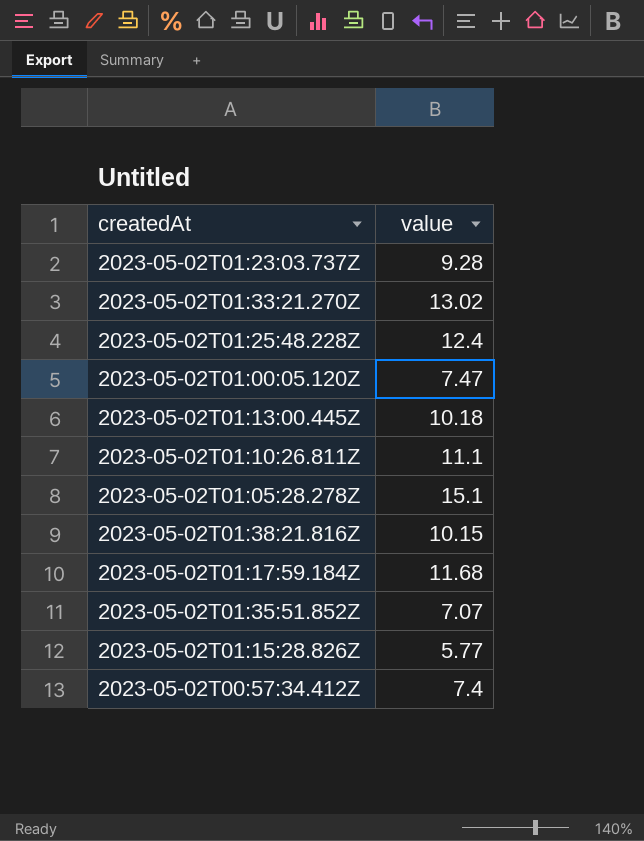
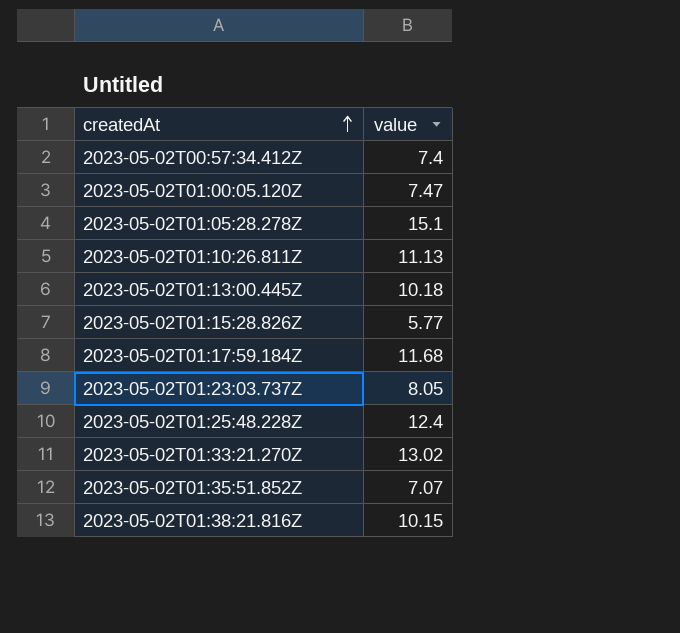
row order: none -> createdAt ascending
2023-05-02T01:10:26.811Z | value: 11.1 -> 11.13
2023-05-02T01:23:03.737Z | value: 9.28 -> 8.05

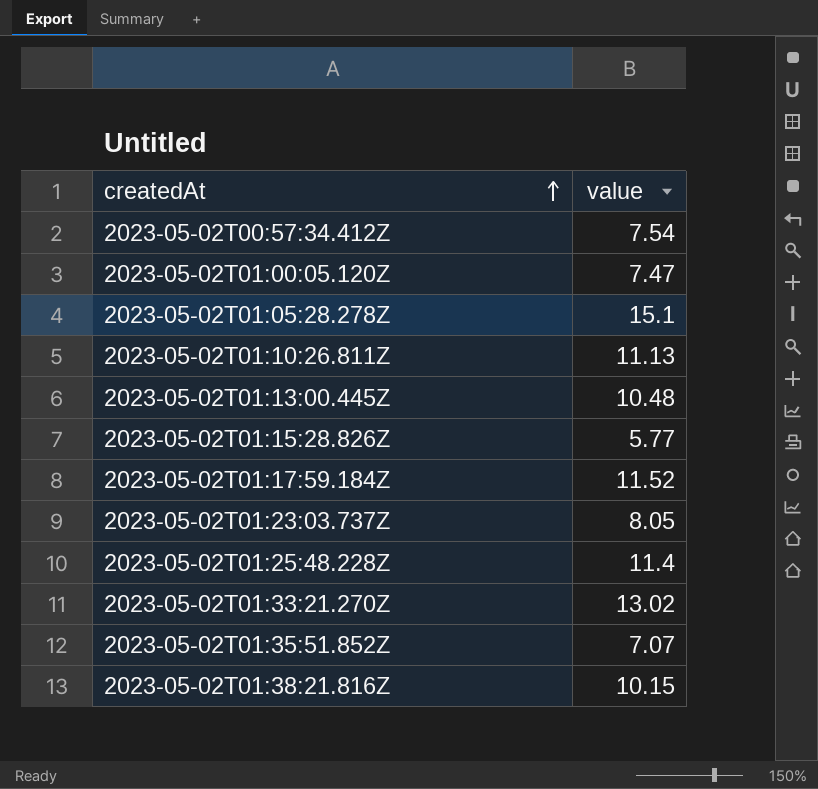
2023-05-02T00:57:34.412Z | value: 7.4 -> 7.54
2023-05-02T01:13:00.445Z | value: 10.18 -> 10.48
2023-05-02T01:17:59.184Z | value: 11.68 -> 11.52
2023-05-02T01:25:48.228Z | value: 12.4 -> 11.4

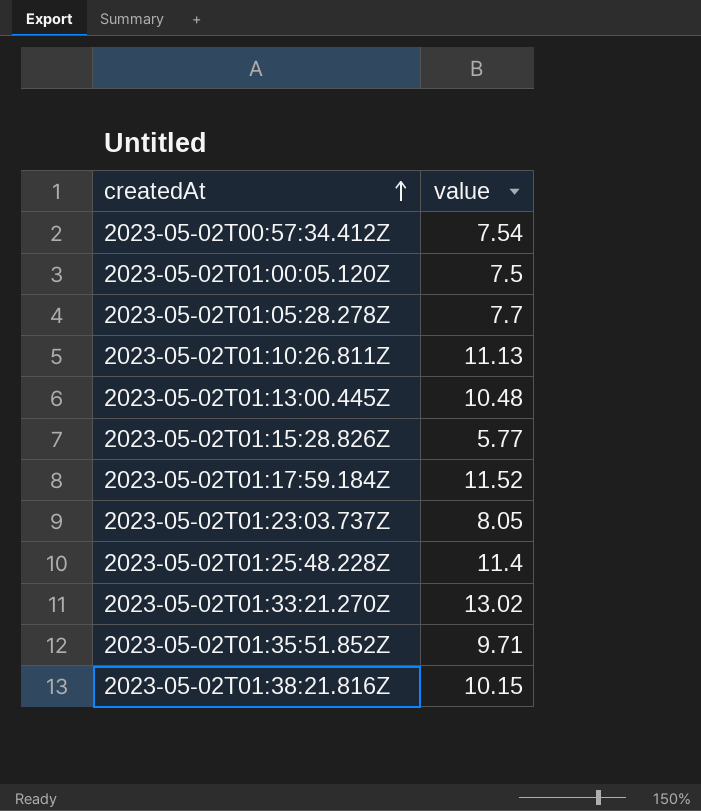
2023-05-02T01:00:05.120Z | value: 7.47 -> 7.5
2023-05-02T01:05:28.278Z | value: 15.1 -> 7.7
2023-05-02T01:35:51.852Z | value: 7.07 -> 9.71

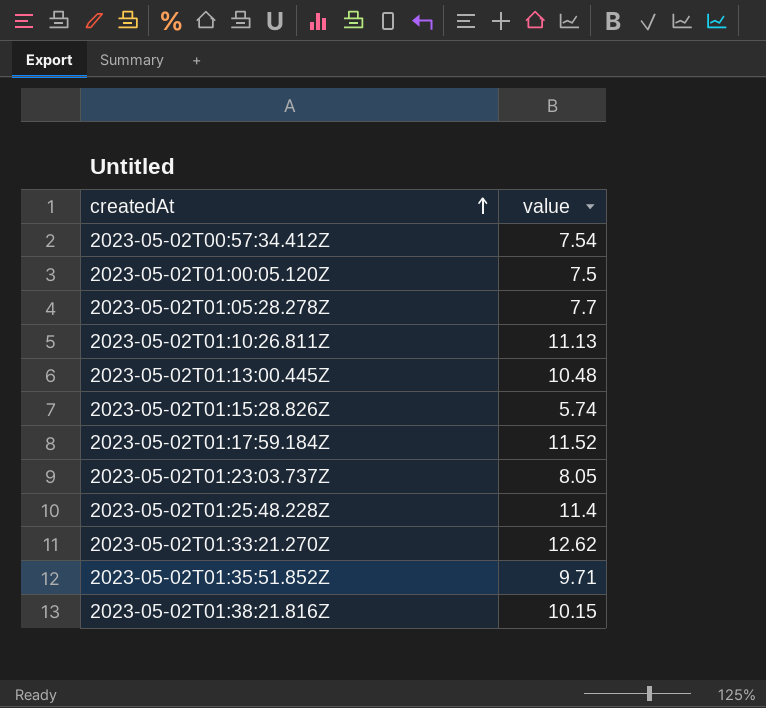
2023-05-02T01:15:28.826Z | value: 5.77 -> 5.74
2023-05-02T01:33:21.270Z | value: 13.02 -> 12.62

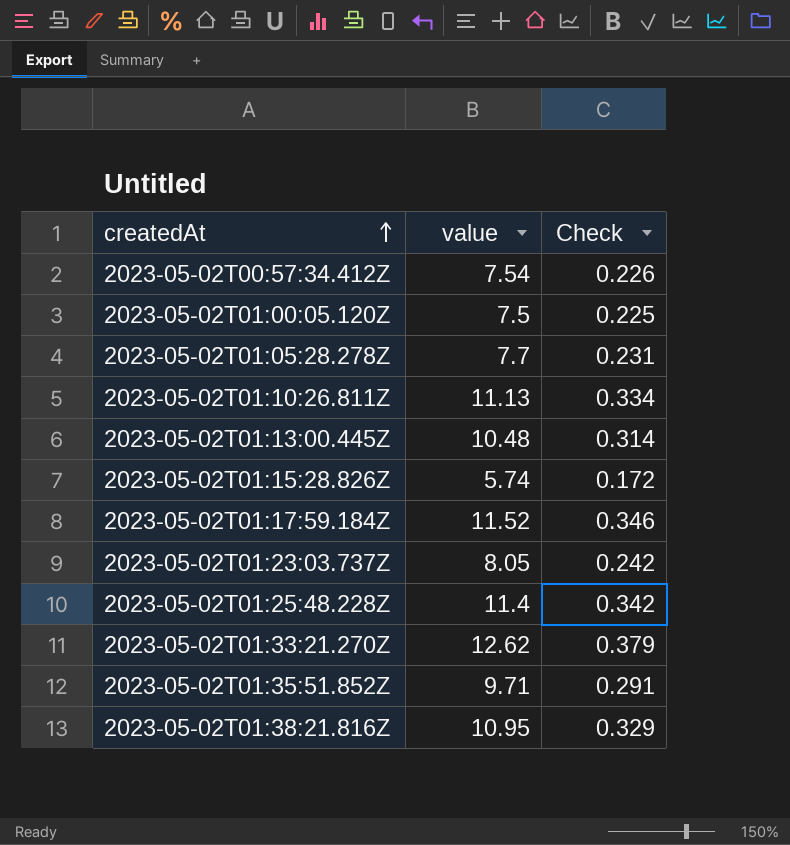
column Check | formula: none -> [value] * 0.03
2023-05-02T01:38:21.816Z | value: 10.15 -> 10.95

